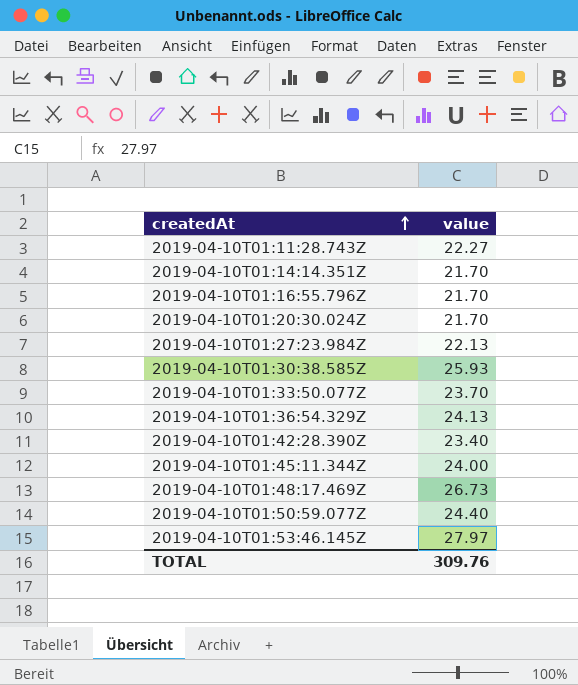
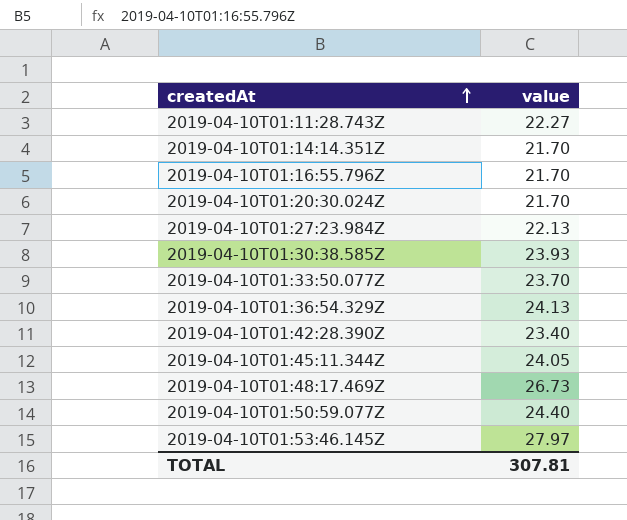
2019-04-10T01:30:38.585Z | value: 25.93 -> 23.93
2019-04-10T01:45:11.344Z | value: 24.00 -> 24.05
TOTAL | value: 309.76 -> 307.81

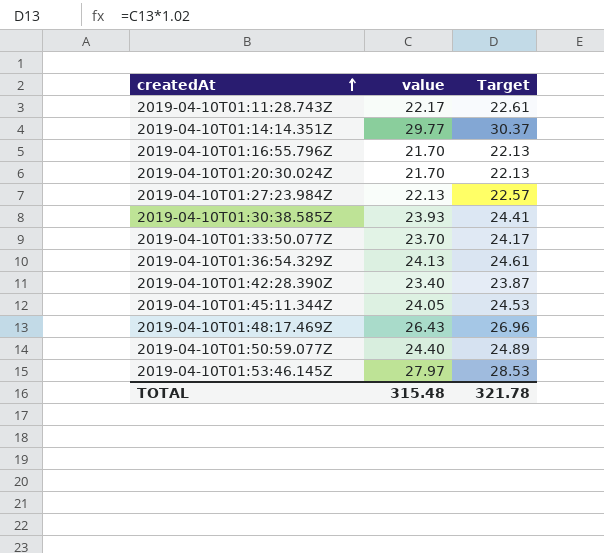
column Target | formula: none -> [value] * 1.02
2019-04-10T01:11:28.743Z | value: 22.27 -> 22.17
2019-04-10T01:14:14.351Z | value: 21.70 -> 29.77
2019-04-10T01:48:17.469Z | value: 26.73 -> 26.43
TOTAL | value: 307.81 -> 315.48

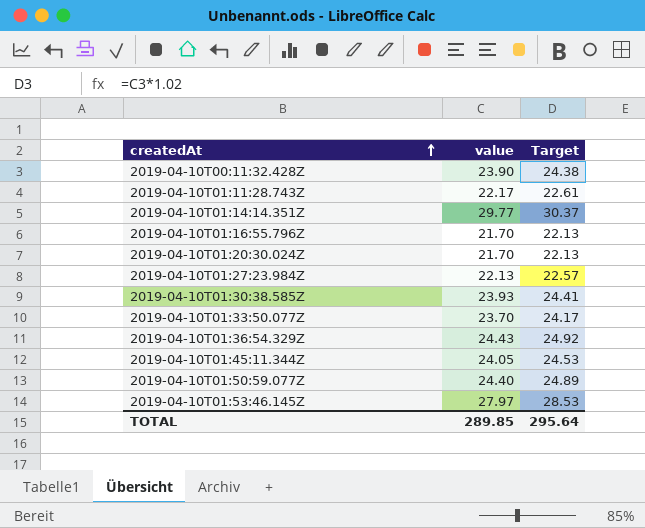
row 2019-04-10T01:42:28.390Z: 23.40 | 23.87 -> none
row 2019-04-10T01:48:17.469Z: 26.43 | 26.96 -> none
row 2019-04-10T00:11:32.428Z: none -> 23.90 | 24.38
2019-04-10T01:36:54.329Z | value: 24.13 -> 24.43
2019-04-10T01:36:54.329Z | Target: 24.61 -> 24.92
TOTAL | value: 315.48 -> 289.85
TOTAL | Target: 321.78 -> 295.64

